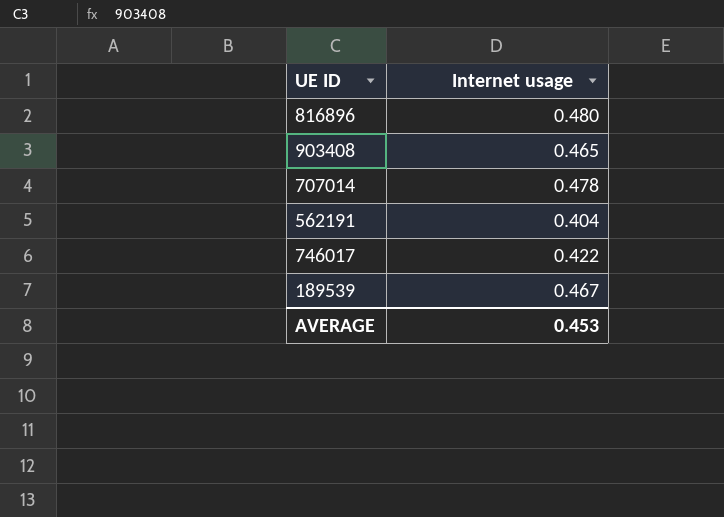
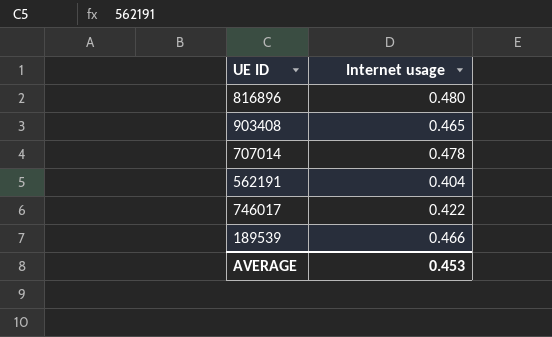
189539 | Internet usage: 0.467 -> 0.466

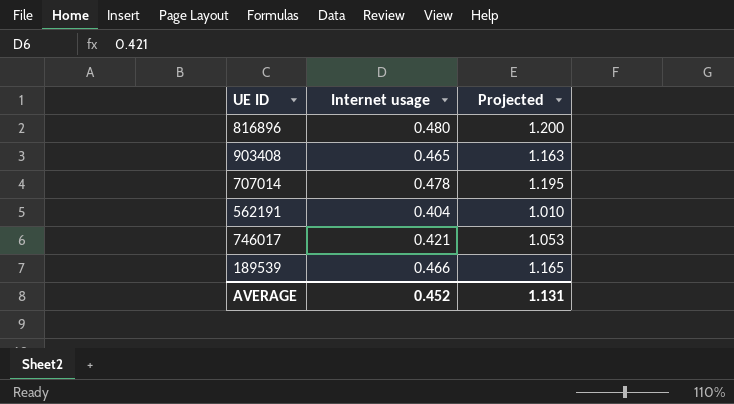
column Projected | formula: none -> [Internet usage] * 2.5
746017 | Internet usage: 0.422 -> 0.421
AVERAGE | Internet usage: 0.453 -> 0.452

